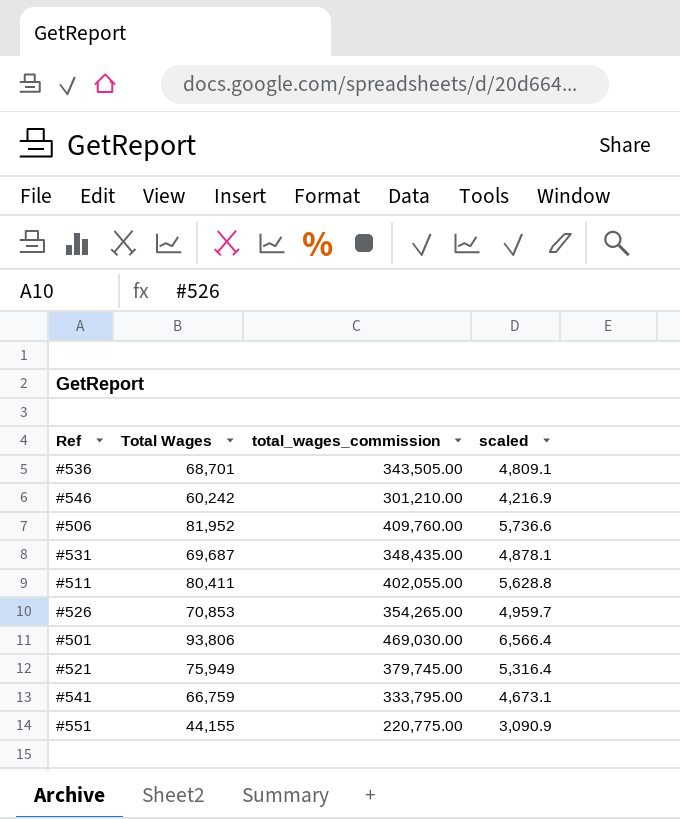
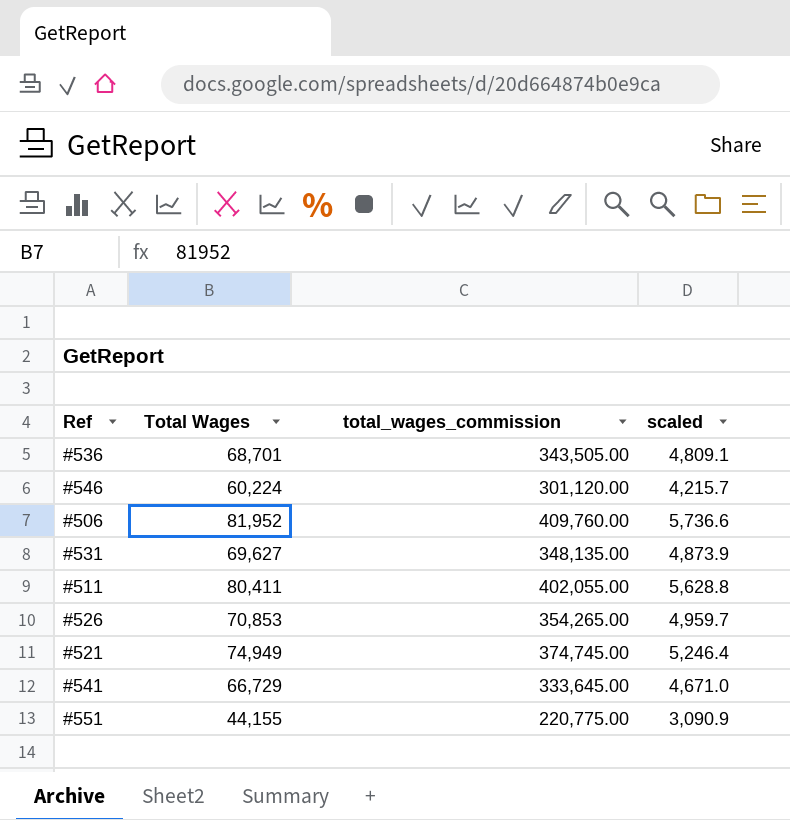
row #501: 93,806 | 469,030.00 | 6,566.4 -> none
#546 | Total Wages: 60,242 -> 60,224
#546 | total_wages_commission: 301,210.00 -> 301,120.00
#546 | scaled: 4,216.9 -> 4,215.7
#531 | Total Wages: 69,687 -> 69,627
#531 | total_wages_commission: 348,435.00 -> 348,135.00
#531 | scaled: 4,878.1 -> 4,873.9
#521 | Total Wages: 75,949 -> 74,949
#521 | total_wages_commission: 379,745.00 -> 374,745.00
#521 | scaled: 5,316.4 -> 5,246.4
#541 | Total Wages: 66,759 -> 66,729
#541 | total_wages_commission: 333,795.00 -> 333,645.00
#541 | scaled: 4,673.1 -> 4,671.0

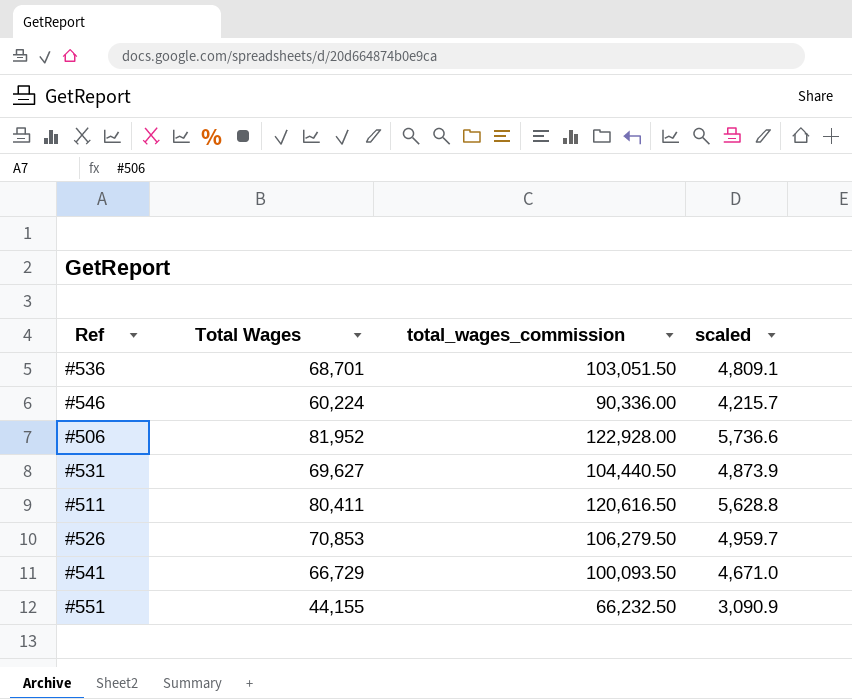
column total_wages_commission | formula: [Total Wages] * 5 -> [Total Wages] * 1.5
row #521: 74,949 | 374,745.00 | 5,246.4 -> none

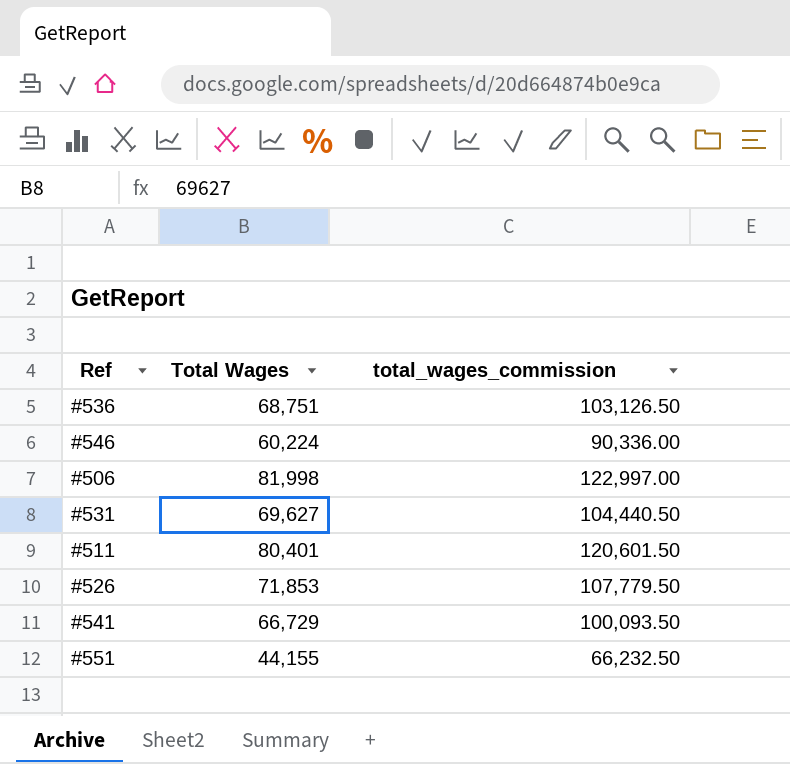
column scaled | formula: [Total Wages] * 0.07 -> none
#536 | Total Wages: 68,701 -> 68,751
#536 | total_wages_commission: 103,051.50 -> 103,126.50
#506 | Total Wages: 81,952 -> 81,998
#506 | total_wages_commission: 122,928.00 -> 122,997.00
#511 | Total Wages: 80,411 -> 80,401
#511 | total_wages_commission: 120,616.50 -> 120,601.50
#526 | Total Wages: 70,853 -> 71,853
#526 | total_wages_commission: 106,279.50 -> 107,779.50

